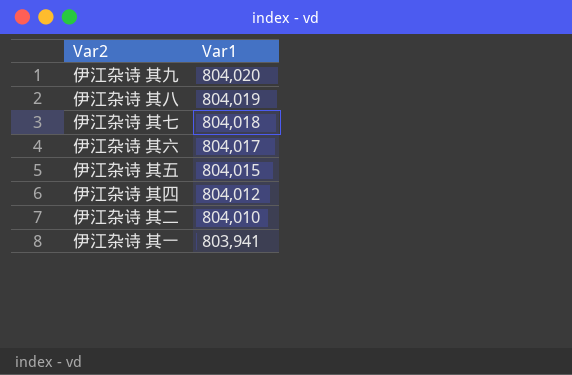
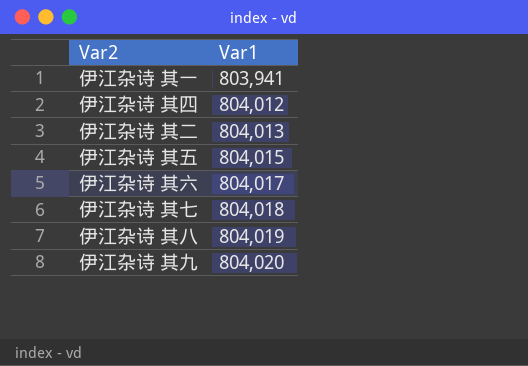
row order: Var1 descending -> Var1 ascending
伊江杂诗 其二 | Var1: 804,010 -> 804,013

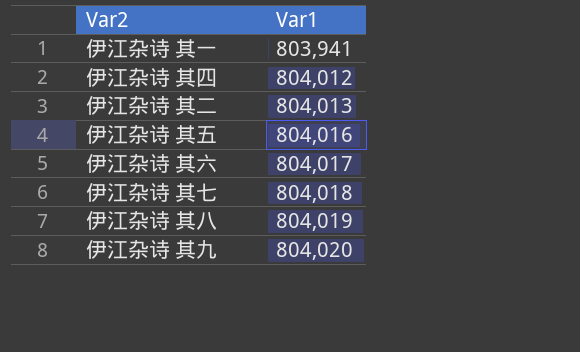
伊江杂诗 其五 | Var1: 804,015 -> 804,016

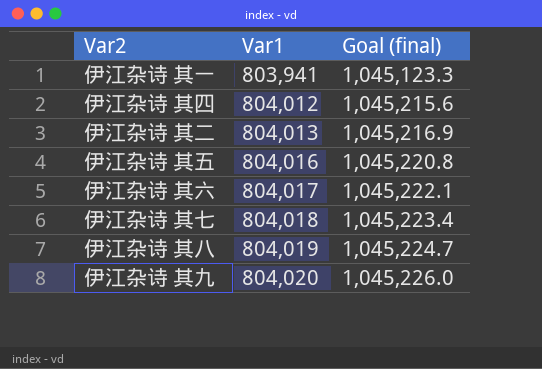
column Goal (final) | formula: none -> [Var1] * 1.3

